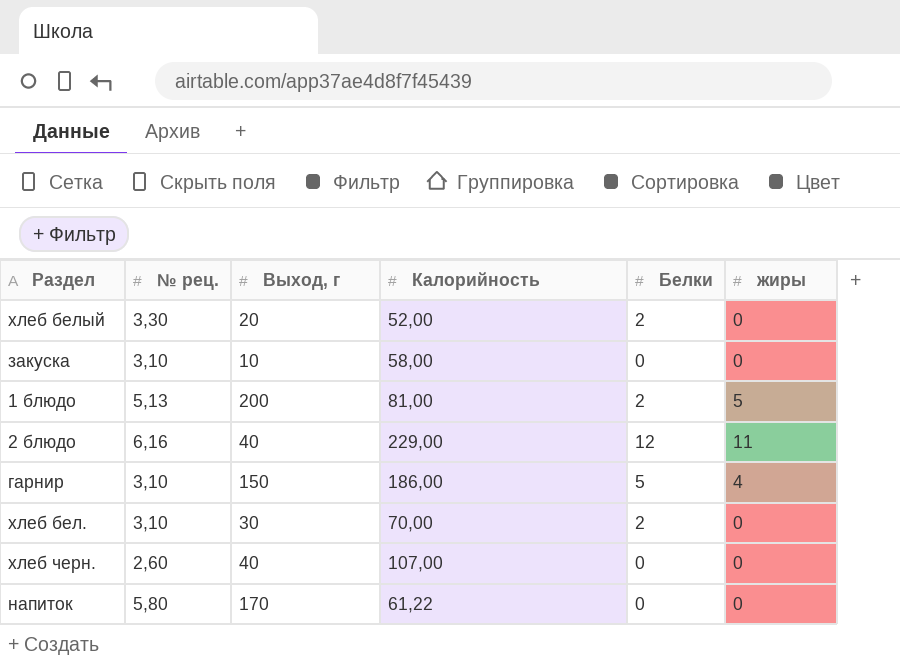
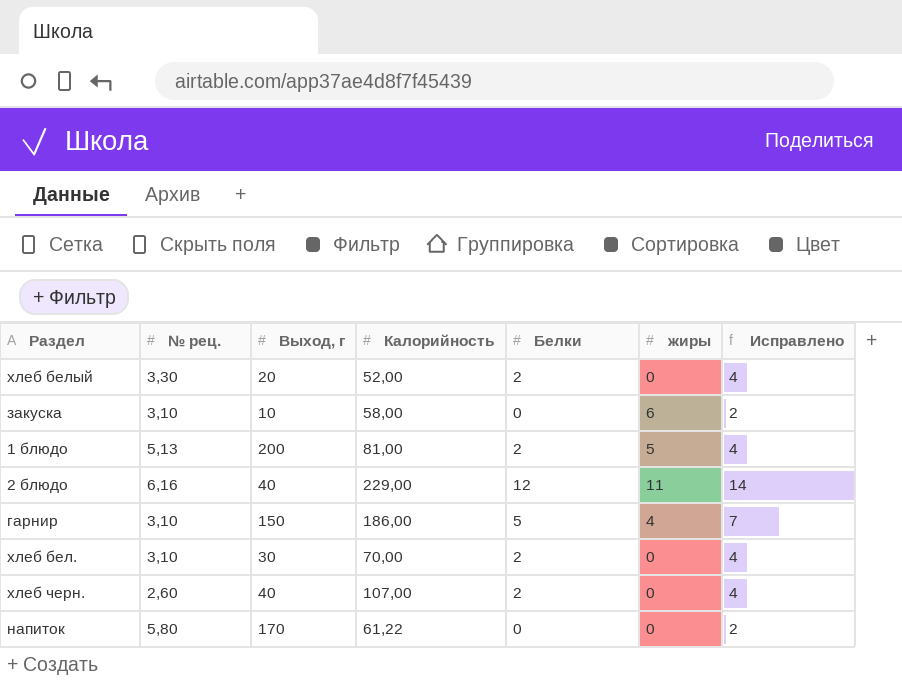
column Исправлено | formula: none -> [Белки] + 2
закуска | жиры: 0 -> 6
хлеб черн. | Белки: 0 -> 2

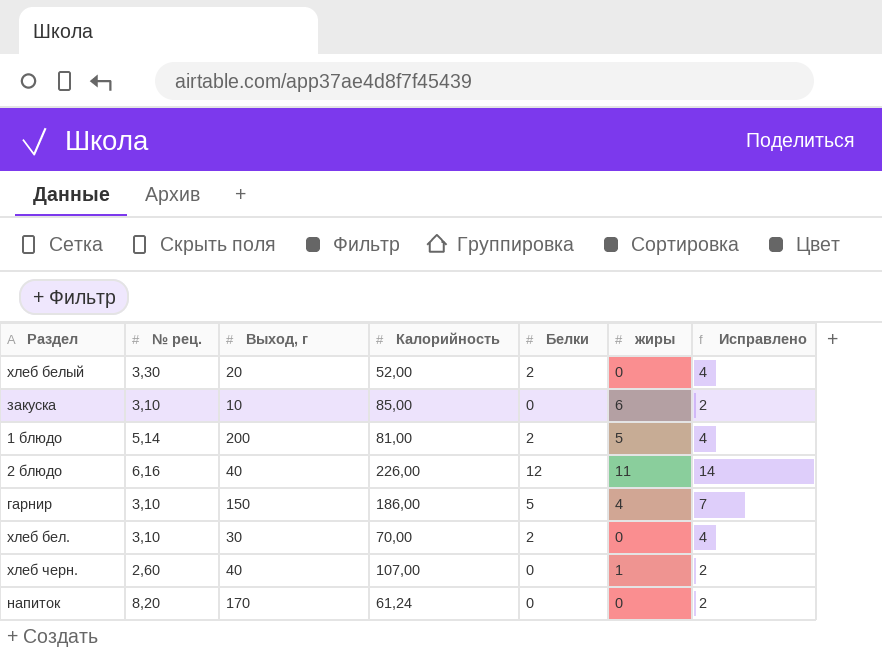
закуска | Калорийность: 58,00 -> 85,00
1 блюдо | № рец.: 5,13 -> 5,14
2 блюдо | Калорийность: 229,00 -> 226,00
хлеб черн. | Белки: 2 -> 0
хлеб черн. | жиры: 0 -> 1
хлеб черн. | Исправлено: 4 -> 2
напиток | № рец.: 5,80 -> 8,20
напиток | Калорийность: 61,22 -> 61,24

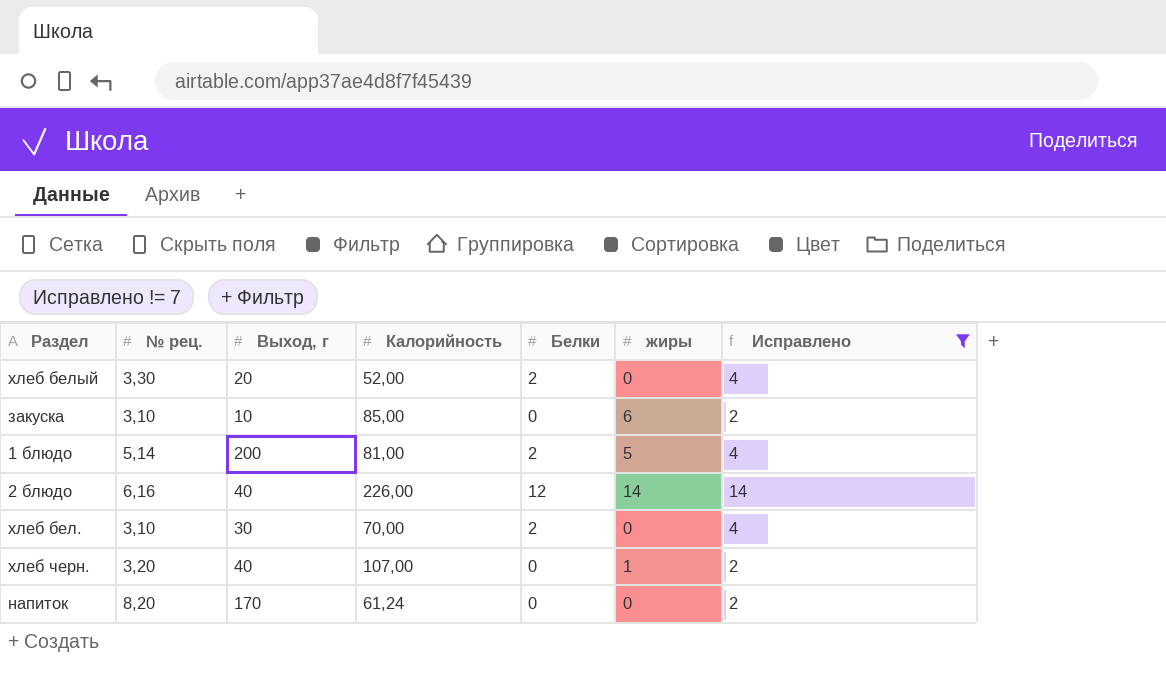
filter: none -> Исправлено != 7
2 блюдо | жиры: 11 -> 14
хлеб черн. | № рец.: 2,60 -> 3,20

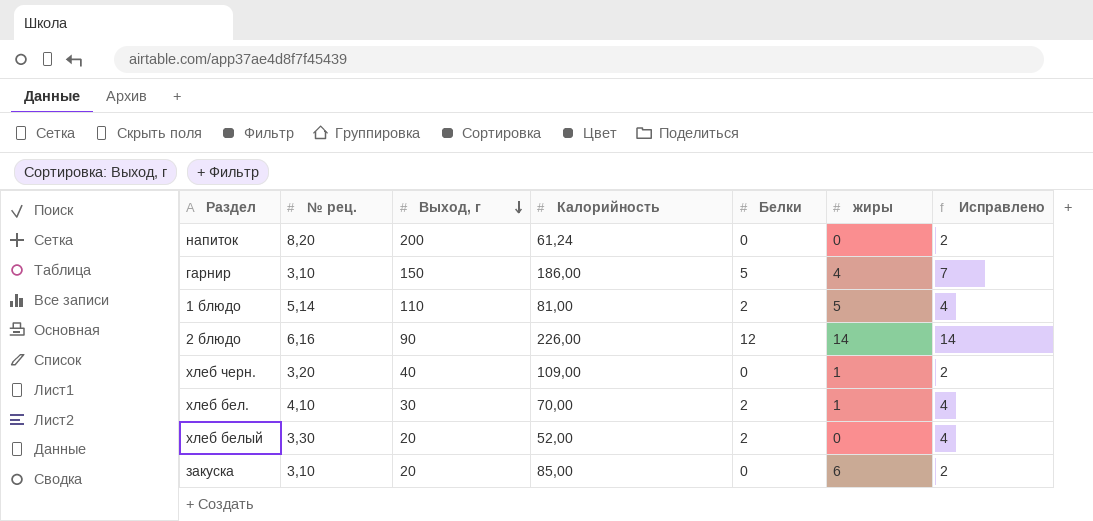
filter: Исправлено != 7 -> none
row order: none -> Выход, г descending
напиток | Выход, г: 170 -> 200
1 блюдо | Выход, г: 200 -> 110
2 блюдо | Выход, г: 40 -> 90
хлеб черн. | Калорийность: 107,00 -> 109,00
хлеб бел. | № рец.: 3,10 -> 4,10
хлеб бел. | жиры: 0 -> 1
закуска | Выход, г: 10 -> 20

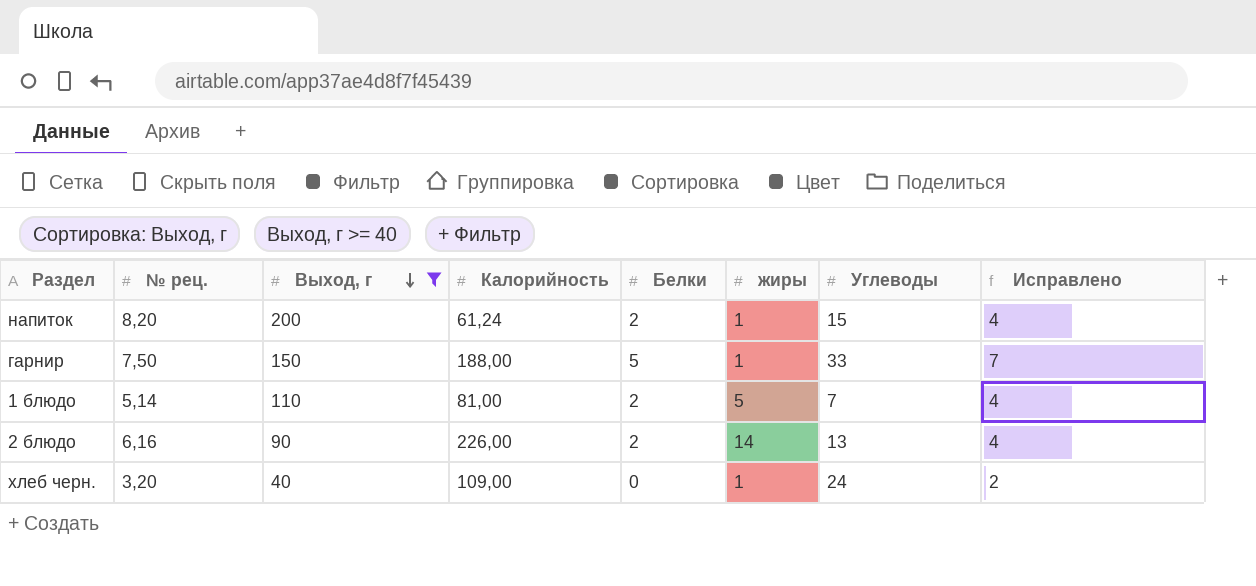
filter: none -> Выход, г >= 40
column Углеводы | position: none -> 7
напиток | Белки: 0 -> 2
напиток | жиры: 0 -> 1
напиток | Исправлено: 2 -> 4
гарнир | № рец.: 3,10 -> 7,50
гарнир | Калорийность: 186,00 -> 188,00
гарнир | жиры: 4 -> 1
2 блюдо | Белки: 12 -> 2
2 блюдо | Исправлено: 14 -> 4

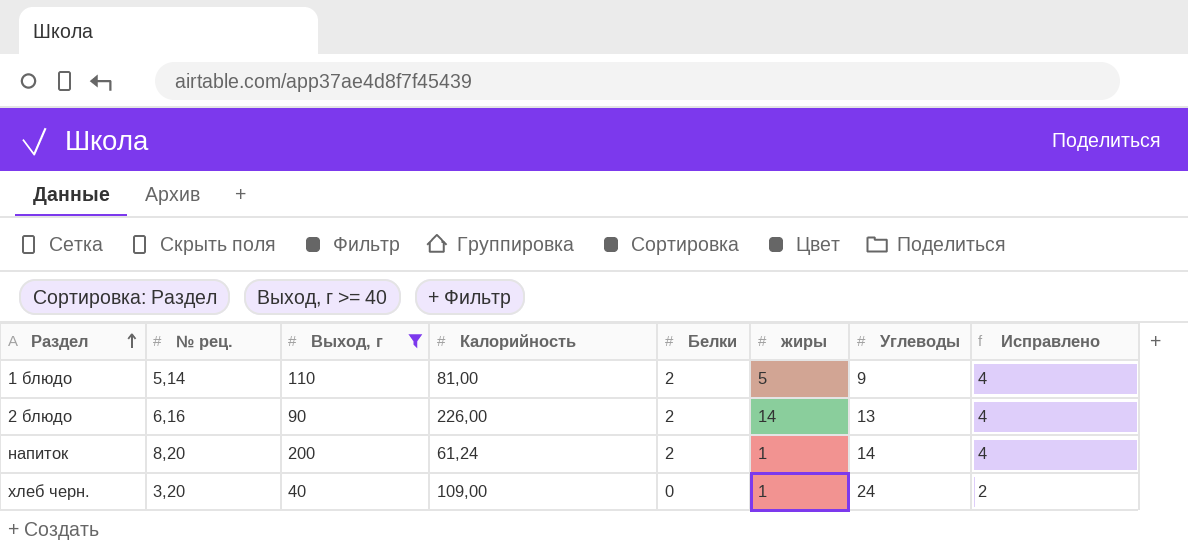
row order: Выход, г descending -> Раздел ascending
row гарнир: 7,50 | 150 | 188,00 | 5 | 1 | 33 | 7 -> none
1 блюдо | Углеводы: 7 -> 9
напиток | Углеводы: 15 -> 14

